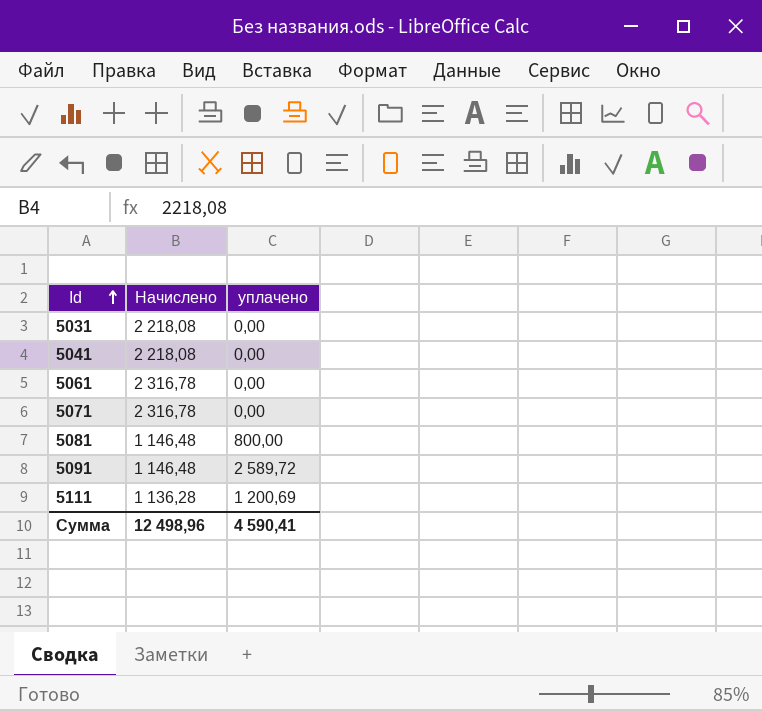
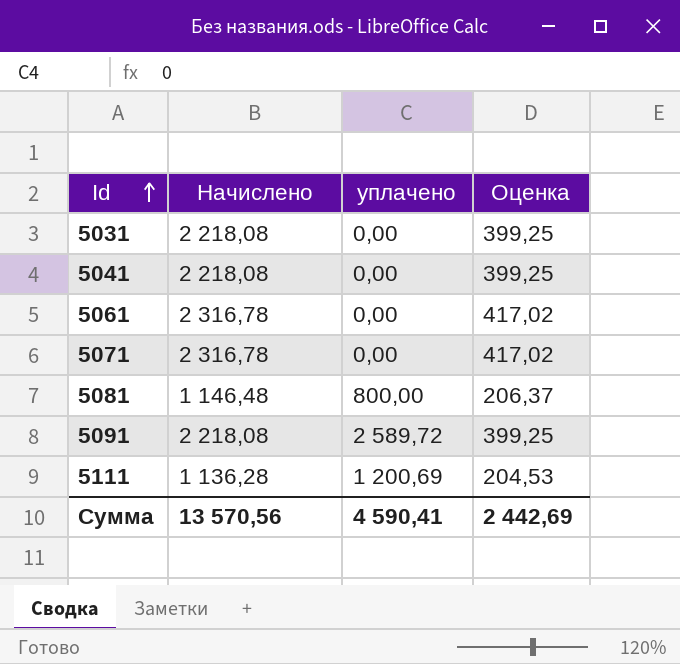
column Оценка | formula: none -> [Начислено] * 0,18
5091 | Начислено: 1 146,48 -> 2 218,08
Сумма | Начислено: 12 498,96 -> 13 570,56

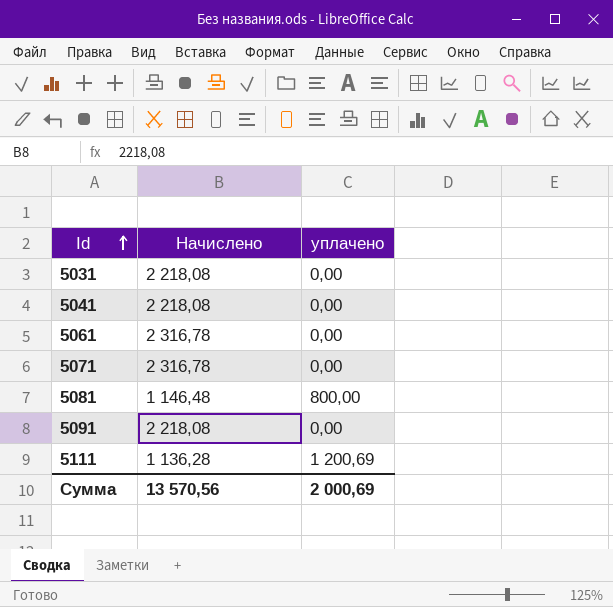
column Оценка | formula: [Начислено] * 0,18 -> none
5091 | уплачено: 2 589,72 -> 0,00
Сумма | уплачено: 4 590,41 -> 2 000,69

